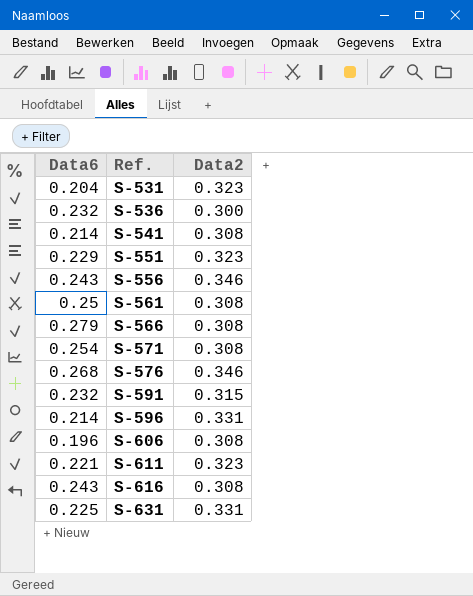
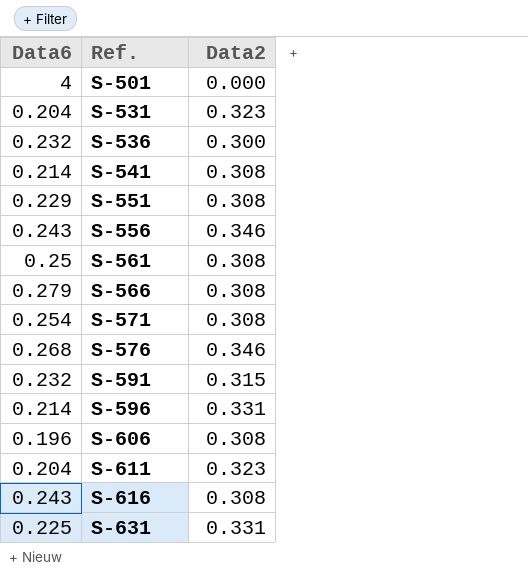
row S-501: none -> 4 | 0.000
S-551 | Data2: 0.323 -> 0.308
S-611 | Data6: 0.221 -> 0.204

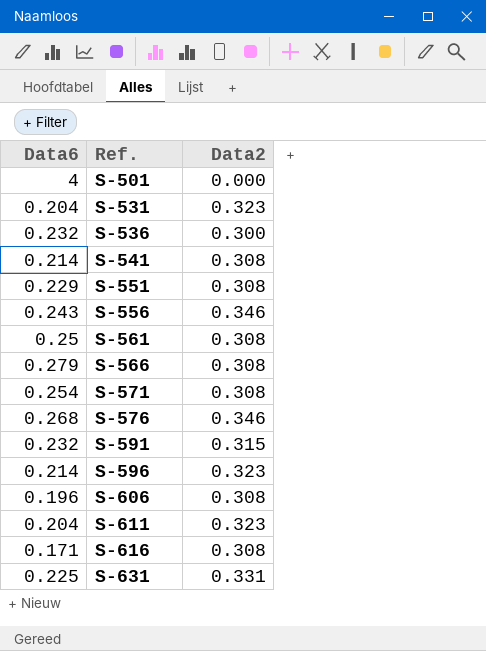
S-596 | Data2: 0.331 -> 0.323
S-616 | Data6: 0.243 -> 0.171

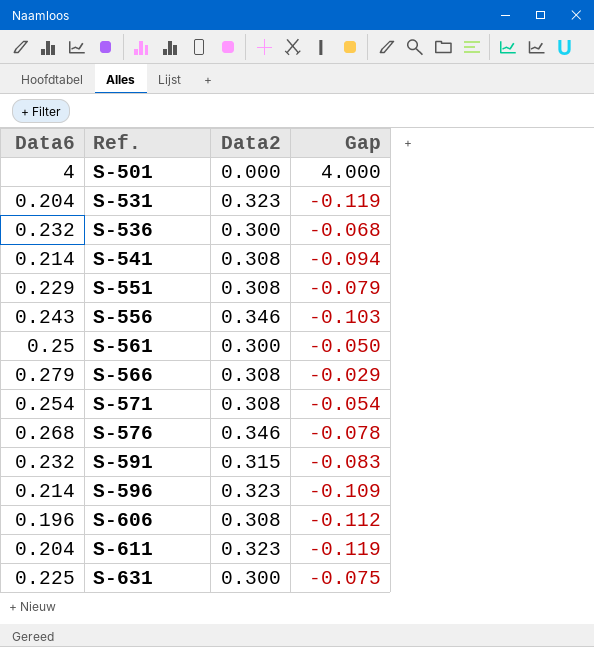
column Gap | formula: none -> [Data6] - [Data2]
row S-616: 0.171 | 0.308 -> none
S-561 | Data2: 0.308 -> 0.300
S-631 | Data2: 0.331 -> 0.300

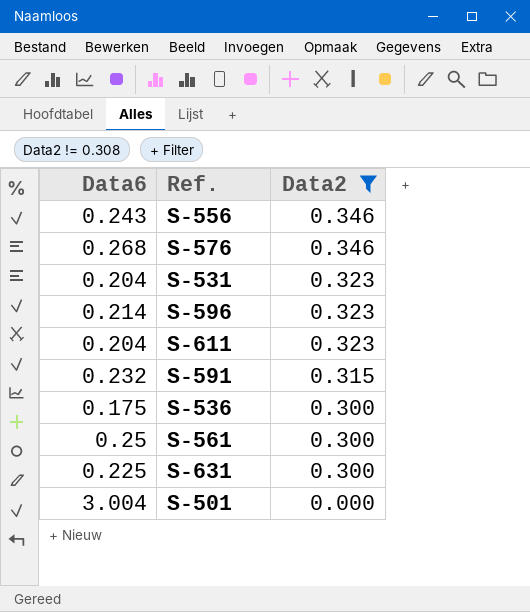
filter: none -> Data2 != 0.308
row order: Ref. ascending -> Data2 descending
column Gap | formula: [Data6] - [Data2] -> none
S-536 | Data6: 0.232 -> 0.175
S-501 | Data6: 4 -> 3.004

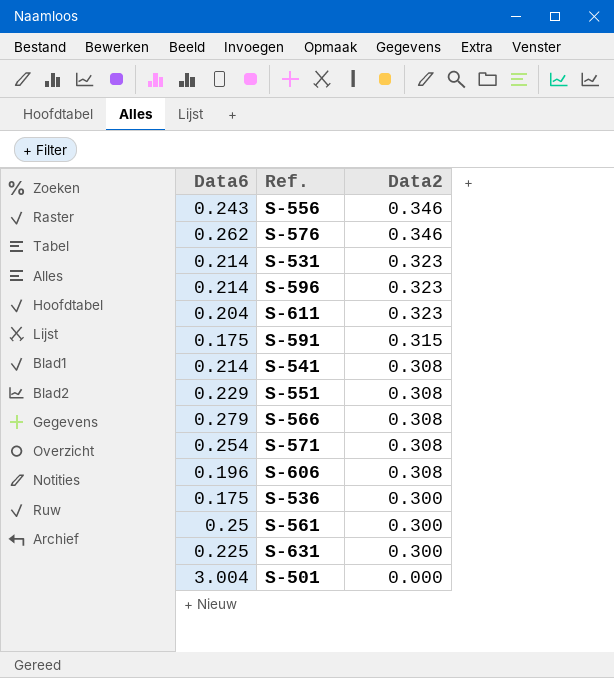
filter: Data2 != 0.308 -> none
S-576 | Data6: 0.268 -> 0.262
S-531 | Data6: 0.204 -> 0.214
S-591 | Data6: 0.232 -> 0.175

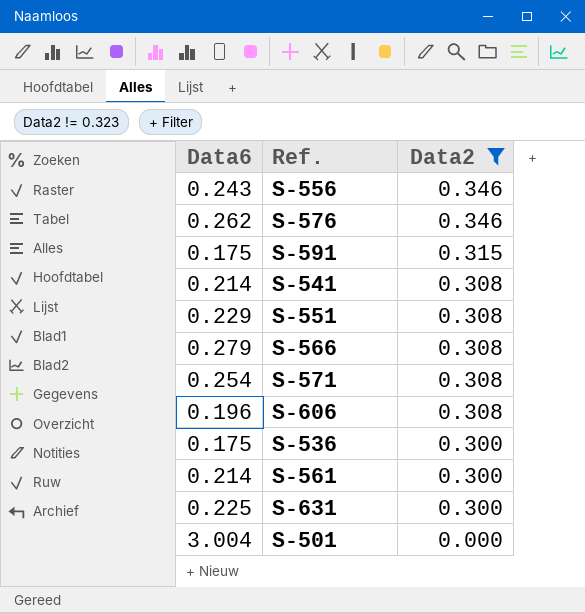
filter: none -> Data2 != 0.323
S-561 | Data6: 0.25 -> 0.214

